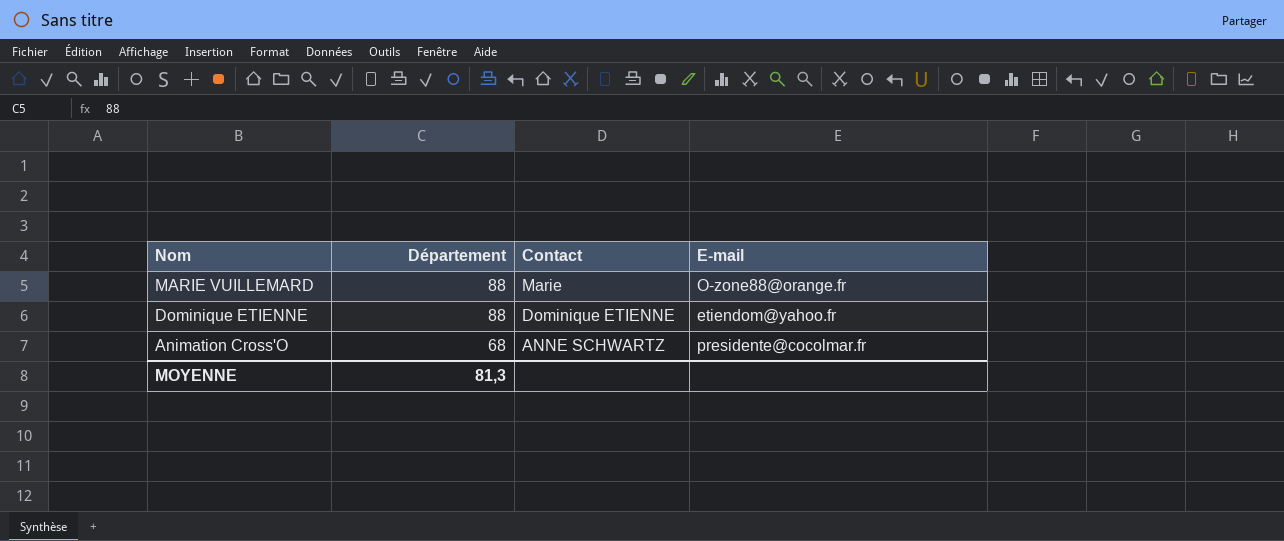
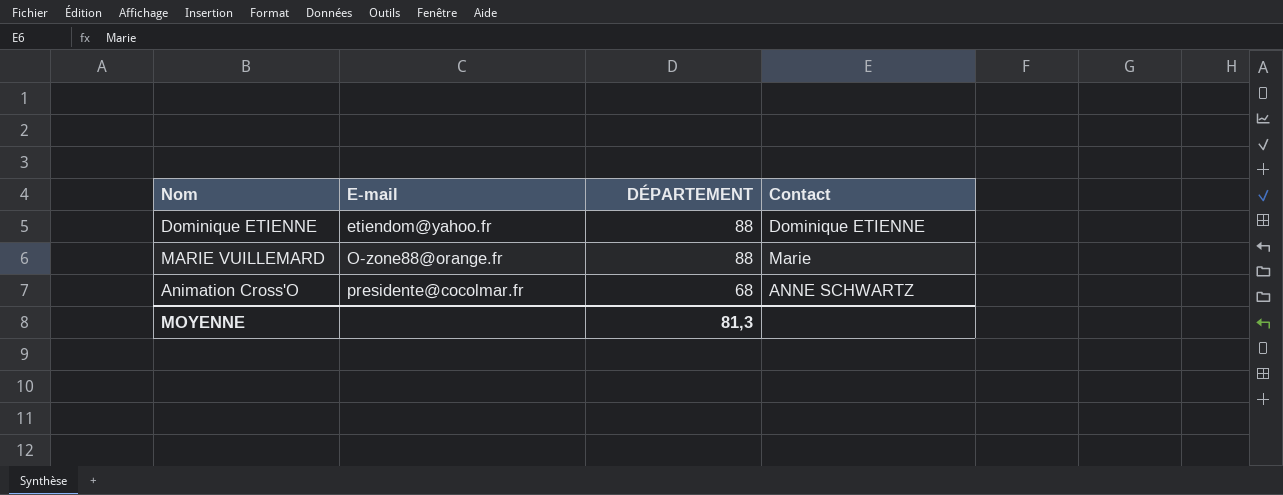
row order: Nom descending -> E-mail ascending
column E-mail | position: 4 -> 2
column name: Département -> DÉPARTEMENT

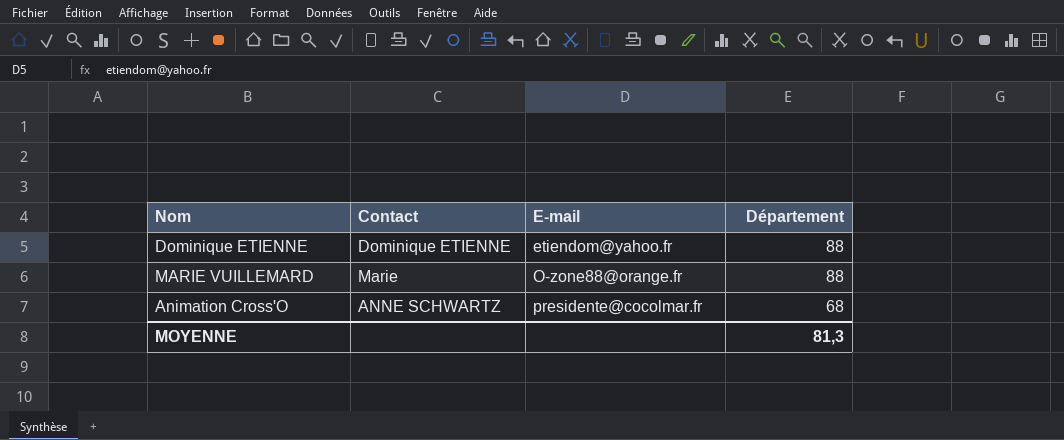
column Contact | position: 4 -> 2
column name: DÉPARTEMENT -> Département

